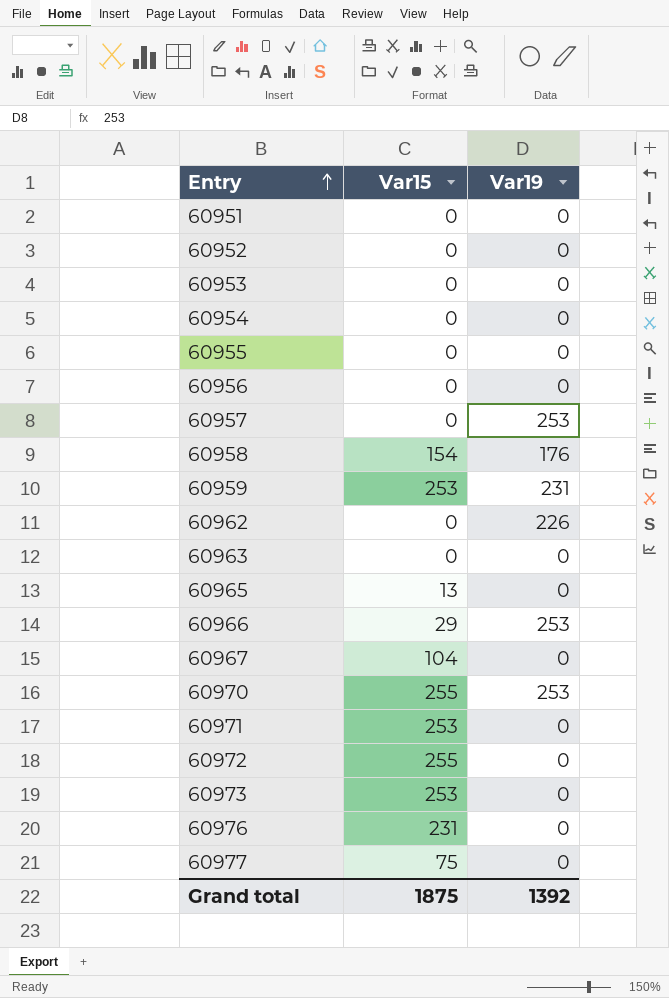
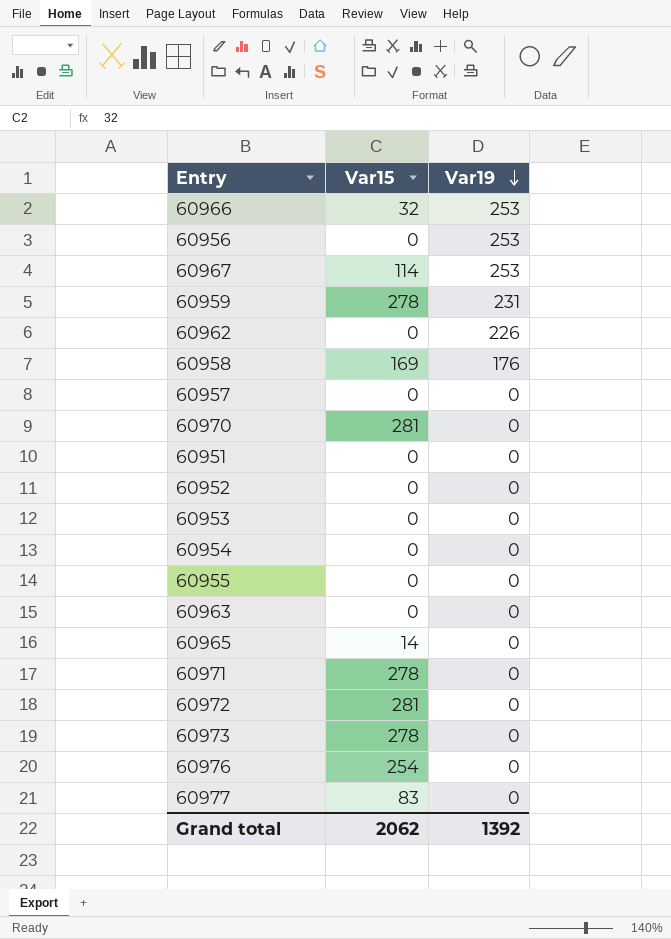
row order: Entry ascending -> Var19 descending
60966 | Var15: 29 -> 32
60956 | Var19: 0 -> 253
60967 | Var15: 104 -> 114
60967 | Var19: 0 -> 253
60959 | Var15: 253 -> 278
60958 | Var15: 154 -> 169
60957 | Var19: 253 -> 0
60970 | Var15: 255 -> 281
60970 | Var19: 253 -> 0
60965 | Var15: 13 -> 14
60971 | Var15: 253 -> 278
60972 | Var15: 255 -> 281
60973 | Var15: 253 -> 278
60976 | Var15: 231 -> 254
60977 | Var15: 75 -> 83
Grand total | Var15: 1875 -> 2062

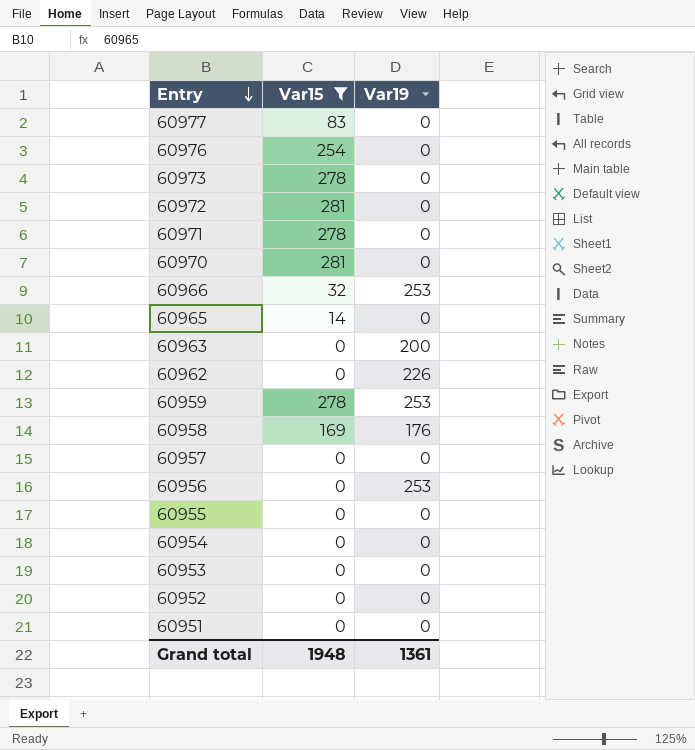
filter: none -> Var15 != 114
row order: Var19 descending -> Entry descending
60963 | Var19: 0 -> 200
60959 | Var19: 231 -> 253
Grand total | Var15: 2062 -> 1948
Grand total | Var19: 1392 -> 1361

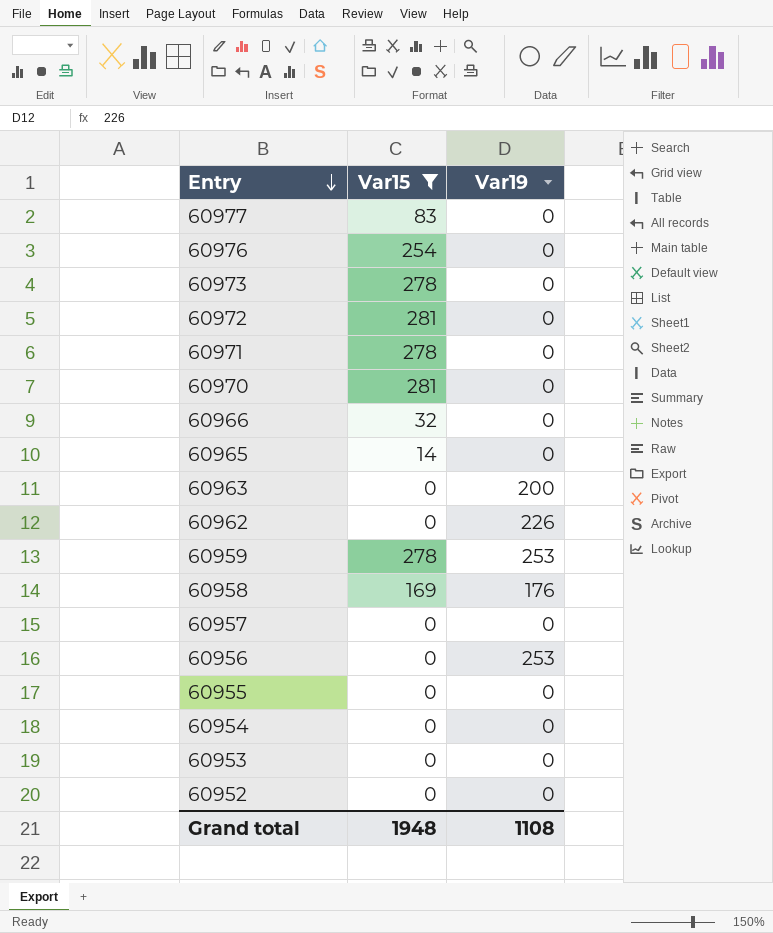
row 60951: 0 | 0 -> none
60966 | Var19: 253 -> 0
Grand total | Var19: 1361 -> 1108

